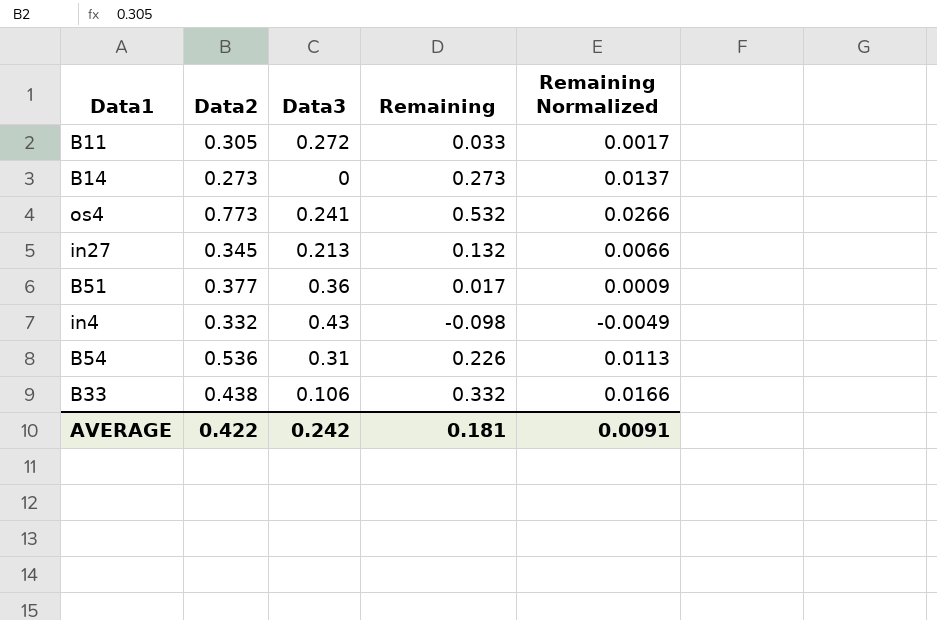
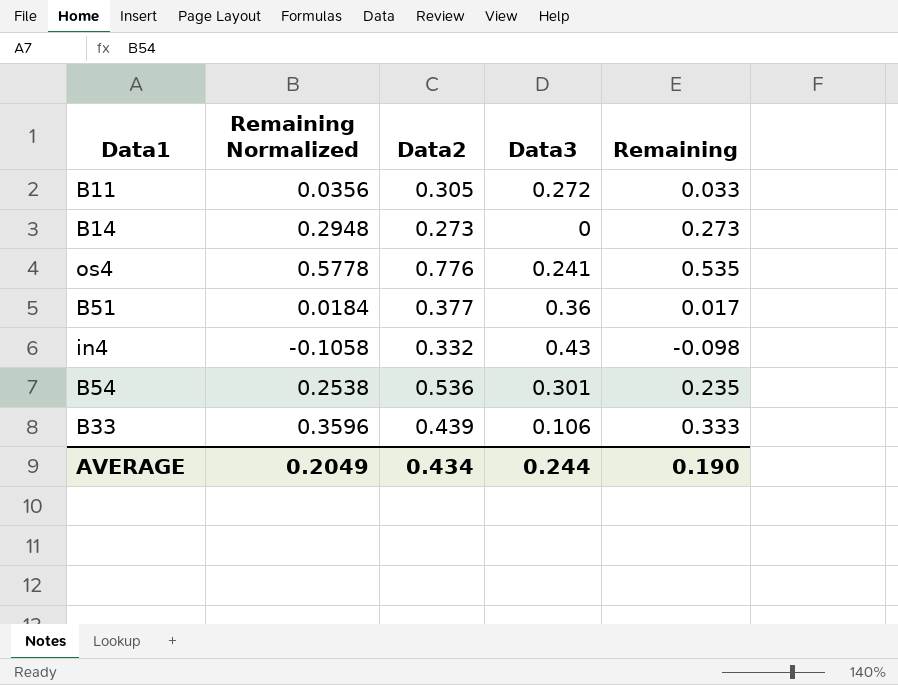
column Remaining Normalized | formula: [Remaining] * 0.05 -> [Remaining] * 1.08
column Remaining Normalized | position: 5 -> 2
row in27: 0.345 | 0.213 | 0.132 | 0.0066 -> none
os4 | Data2: 0.773 -> 0.776
os4 | Remaining: 0.532 -> 0.535
B54 | Data3: 0.31 -> 0.301
B54 | Remaining: 0.226 -> 0.235
B33 | Data2: 0.438 -> 0.439
B33 | Remaining: 0.332 -> 0.333
AVERAGE | Remaining Normalized: 0.0091 -> 0.2049
AVERAGE | Data2: 0.422 -> 0.434
AVERAGE | Data3: 0.242 -> 0.244
AVERAGE | Remaining: 0.181 -> 0.190

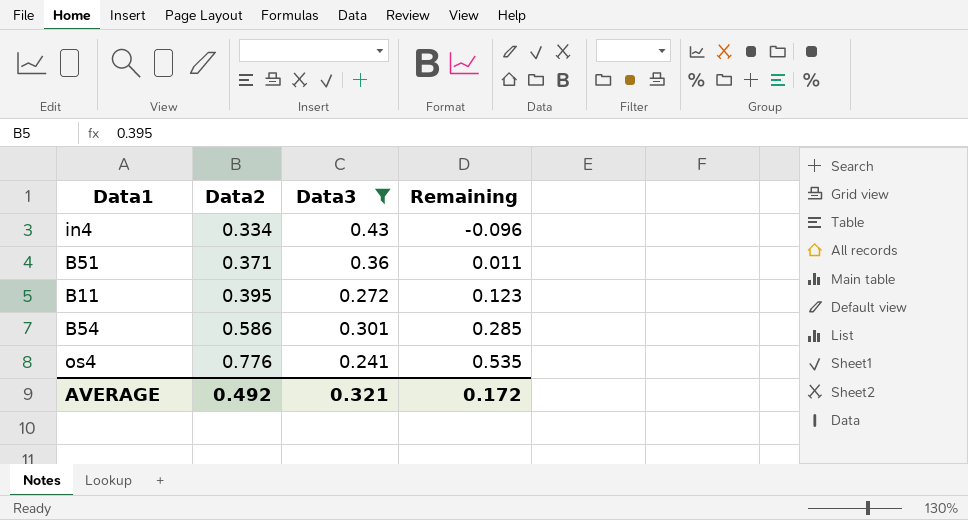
filter: none -> Data3 >= 0.241
row order: none -> Data2 ascending
column Remaining Normalized | formula: [Remaining] * 1.08 -> none
in4 | Data2: 0.332 -> 0.334
in4 | Remaining: -0.098 -> -0.096
B51 | Data2: 0.377 -> 0.371
B51 | Remaining: 0.017 -> 0.011
B11 | Data2: 0.305 -> 0.395
B11 | Remaining: 0.033 -> 0.123
B54 | Data2: 0.536 -> 0.586
B54 | Remaining: 0.235 -> 0.285
AVERAGE | Data2: 0.434 -> 0.492
AVERAGE | Data3: 0.244 -> 0.321
AVERAGE | Remaining: 0.190 -> 0.172

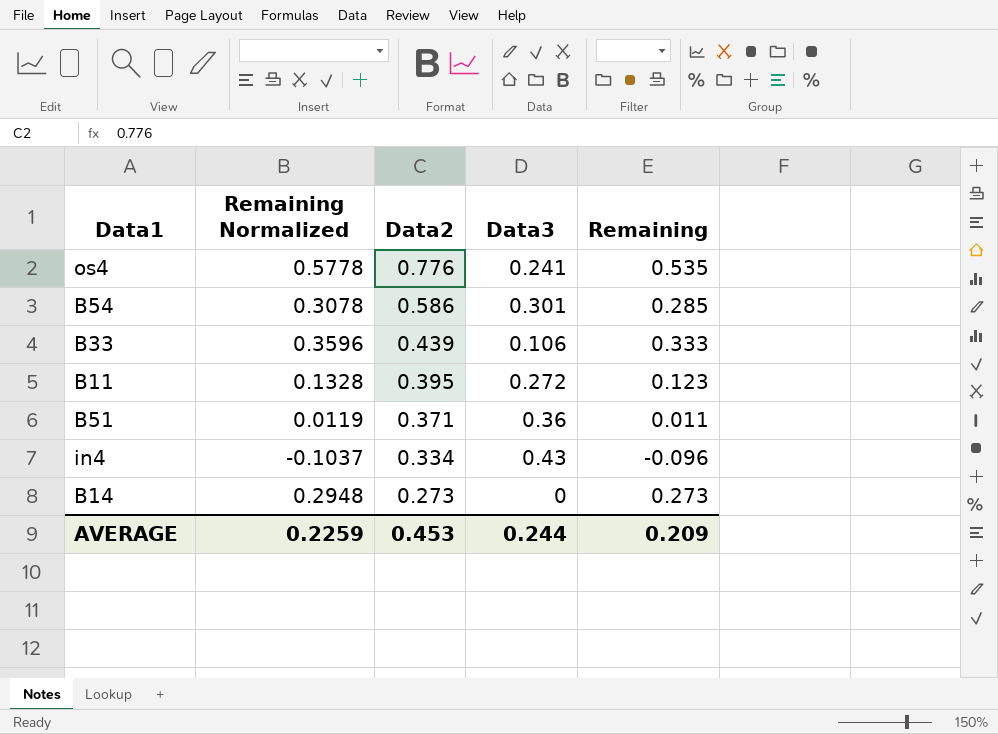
filter: Data3 >= 0.241 -> none
row order: Data2 ascending -> Data2 descending
column Remaining Normalized | formula: none -> [Remaining] * 1.08
AVERAGE | Data2: 0.492 -> 0.453
AVERAGE | Data3: 0.321 -> 0.244
AVERAGE | Remaining: 0.172 -> 0.209

